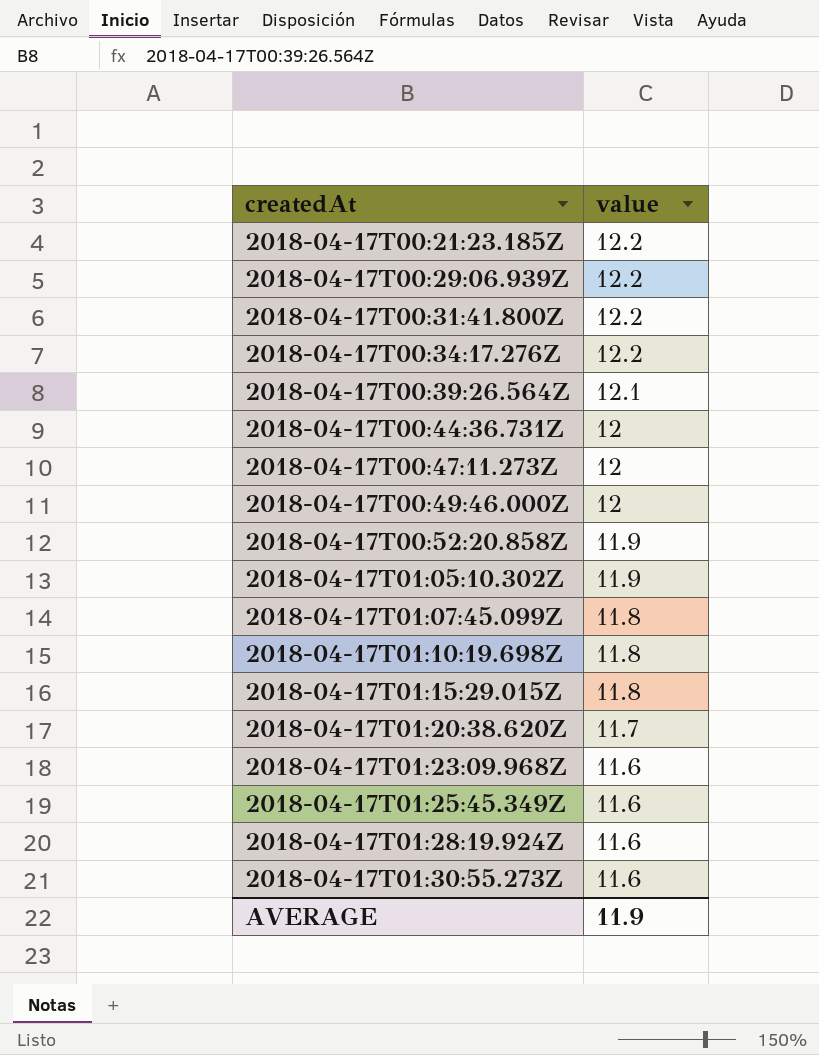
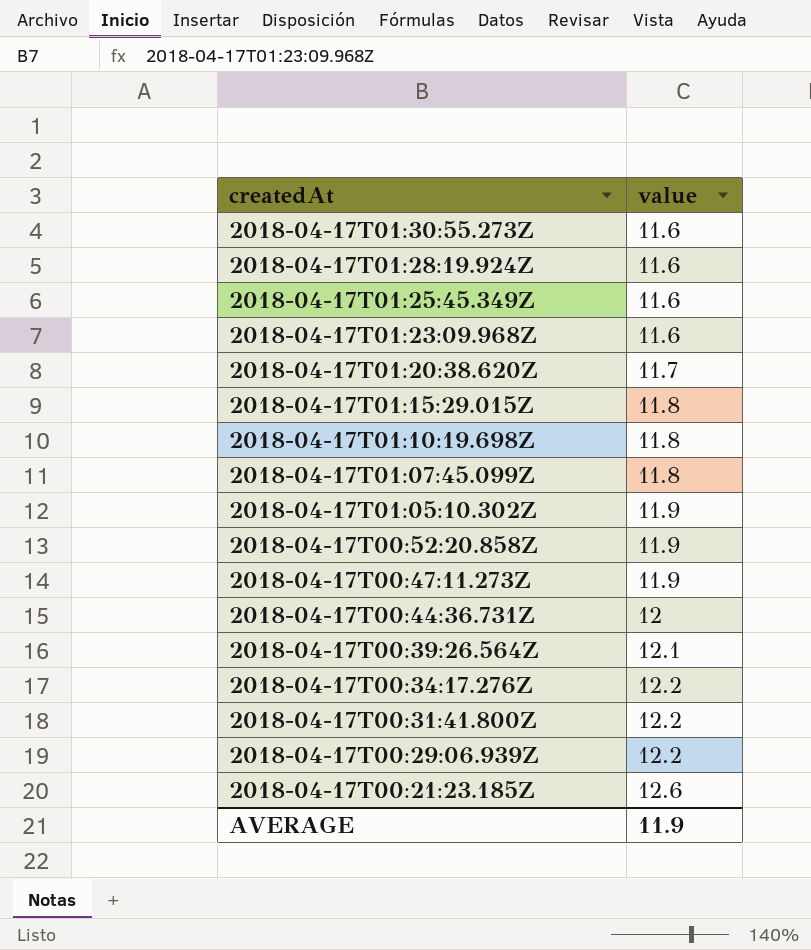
row order: createdAt ascending -> createdAt descending
row 2018-04-17T00:49:46.000Z: 12 -> none
2018-04-17T00:47:11.273Z | value: 12 -> 11.9
2018-04-17T00:21:23.185Z | value: 12.2 -> 12.6

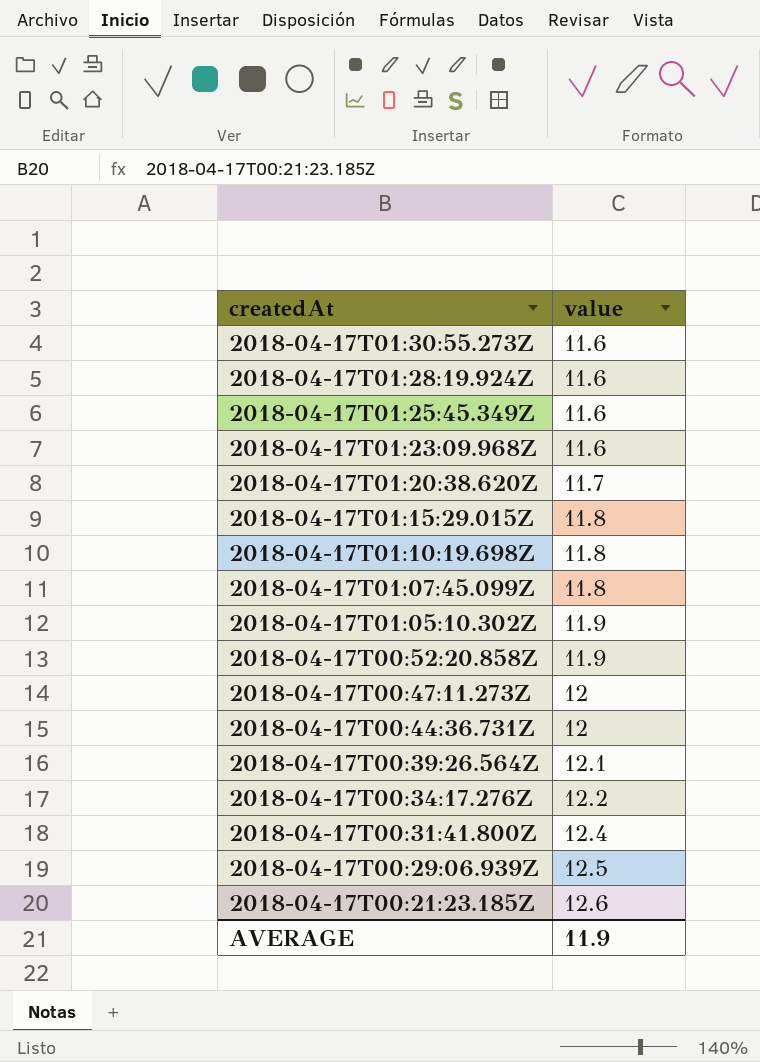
2018-04-17T00:47:11.273Z | value: 11.9 -> 12
2018-04-17T00:31:41.800Z | value: 12.2 -> 12.4
2018-04-17T00:29:06.939Z | value: 12.2 -> 12.5

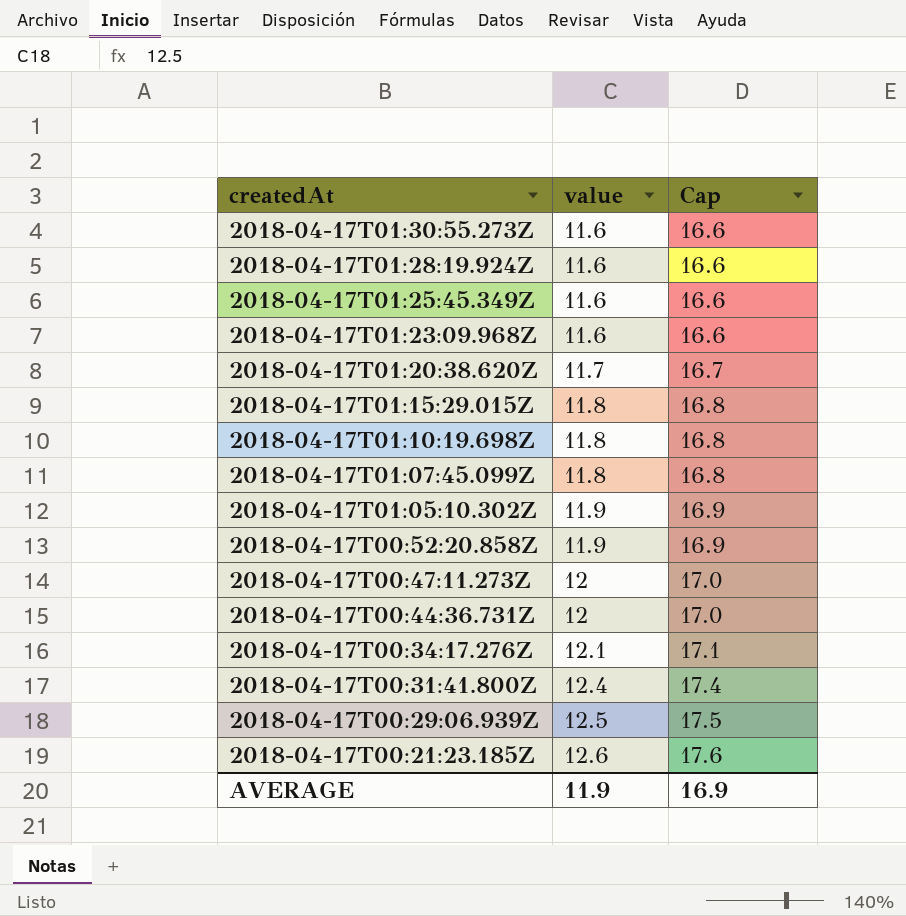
column Cap | formula: none -> [value] + 5
row 2018-04-17T00:39:26.564Z: 12.1 -> none
2018-04-17T00:34:17.276Z | value: 12.2 -> 12.1

